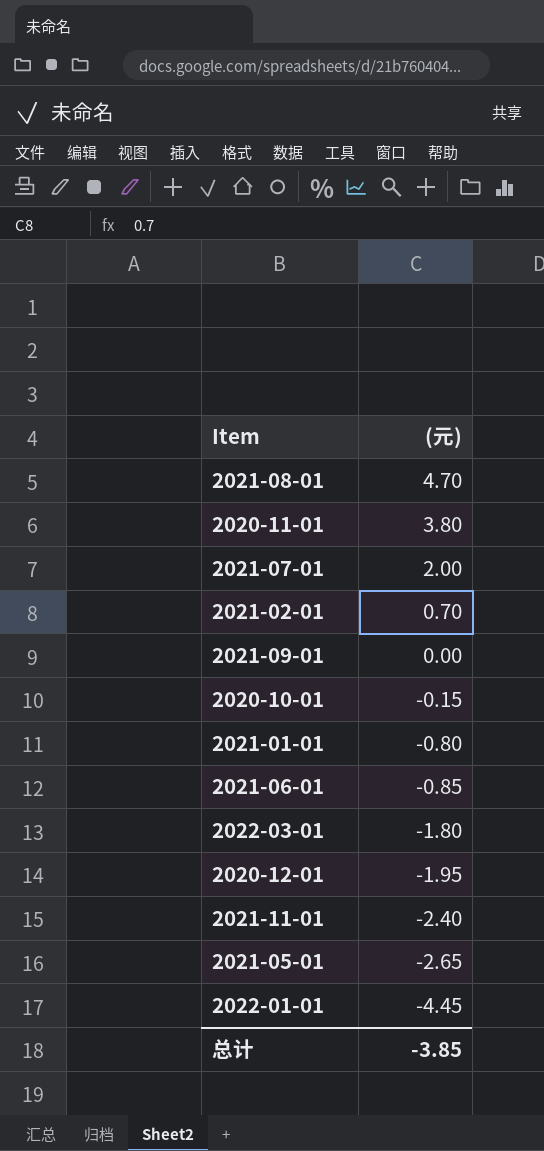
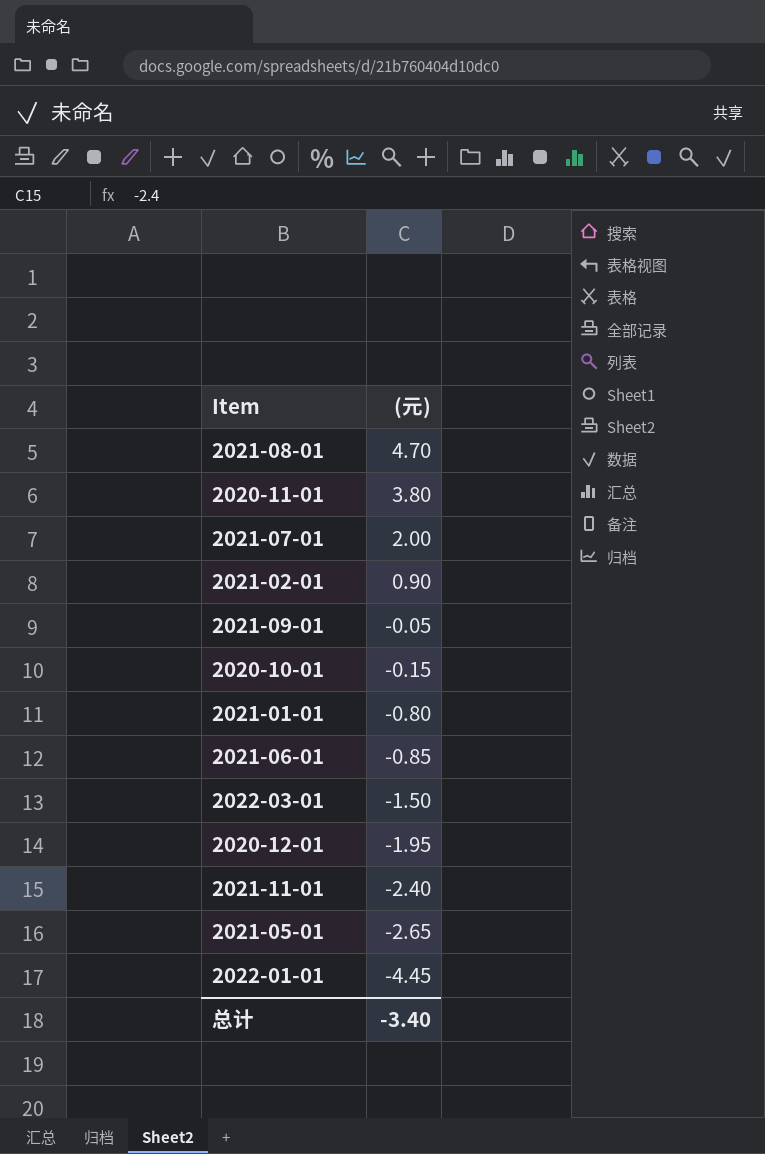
2021-02-01 | (元): 0.70 -> 0.90
2021-09-01 | (元): 0.00 -> -0.05
2022-03-01 | (元): -1.80 -> -1.50
总计 | (元): -3.85 -> -3.40

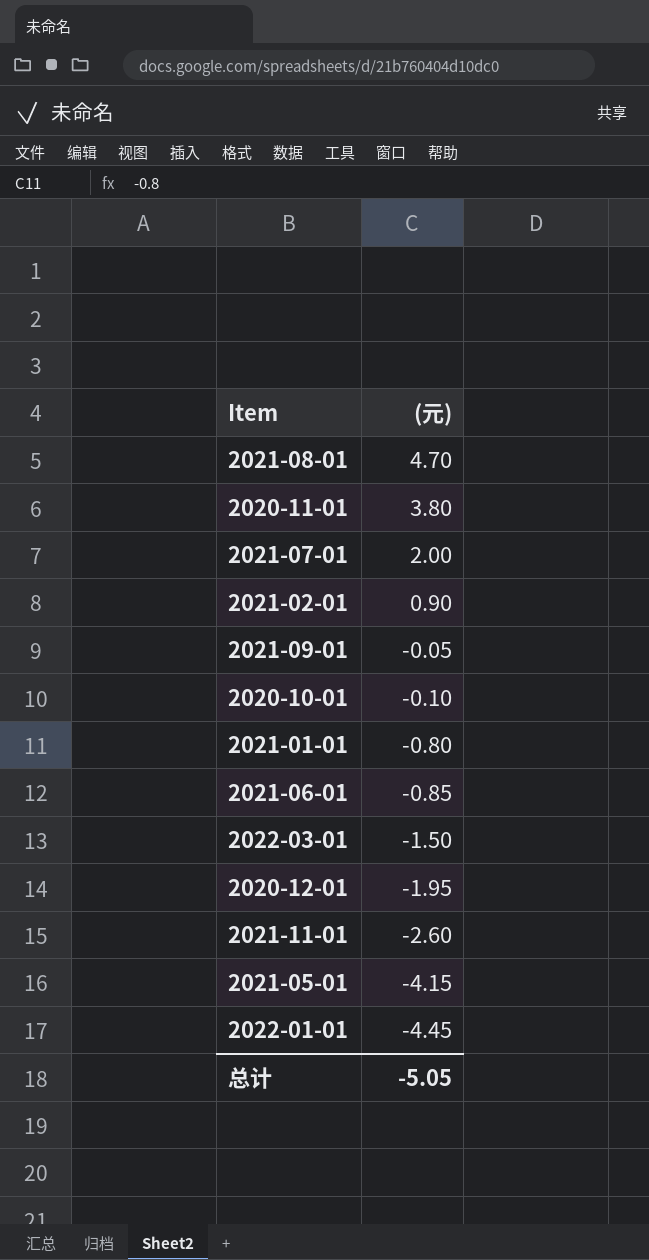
2020-10-01 | (元): -0.15 -> -0.10
2021-11-01 | (元): -2.40 -> -2.60
2021-05-01 | (元): -2.65 -> -4.15
总计 | (元): -3.40 -> -5.05

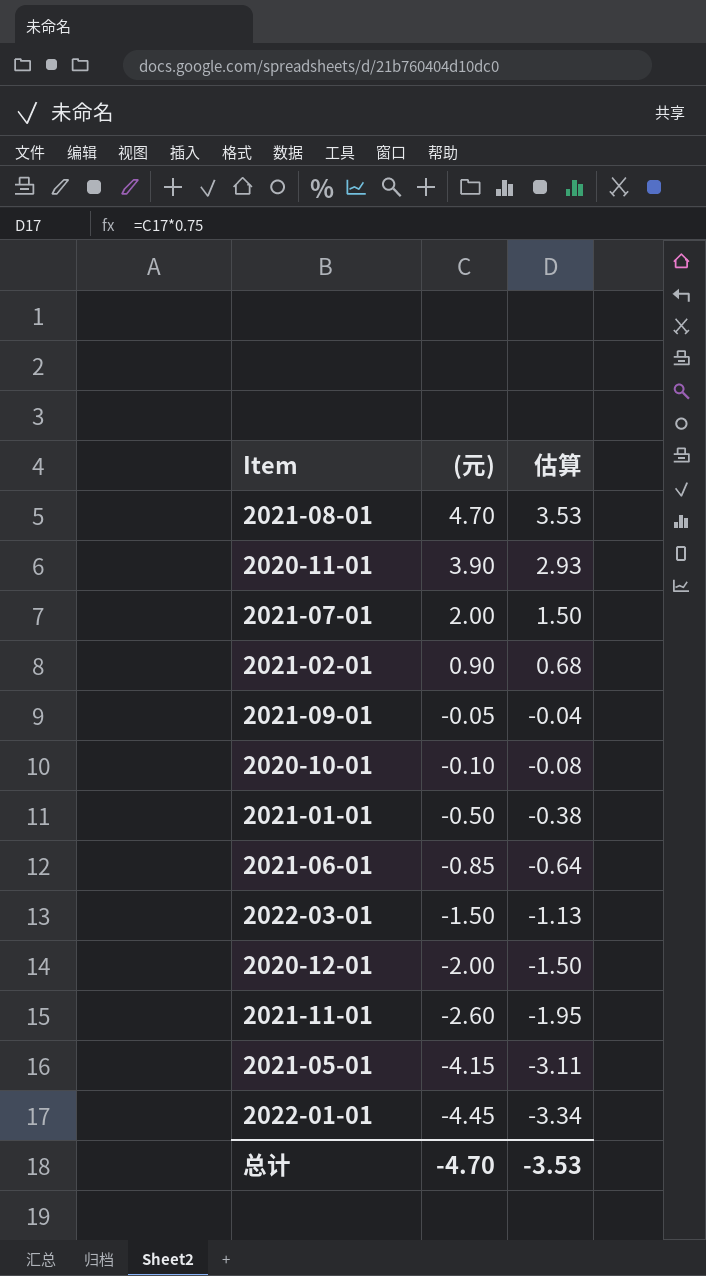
column 估算 | formula: none -> [(元)] * 0.75
2020-11-01 | (元): 3.80 -> 3.90
2021-01-01 | (元): -0.80 -> -0.50
2020-12-01 | (元): -1.95 -> -2.00
总计 | (元): -5.05 -> -4.70

